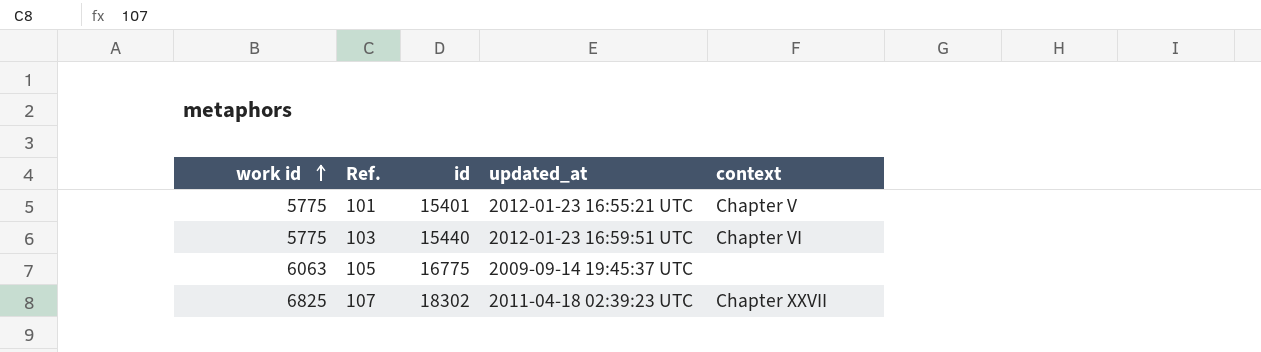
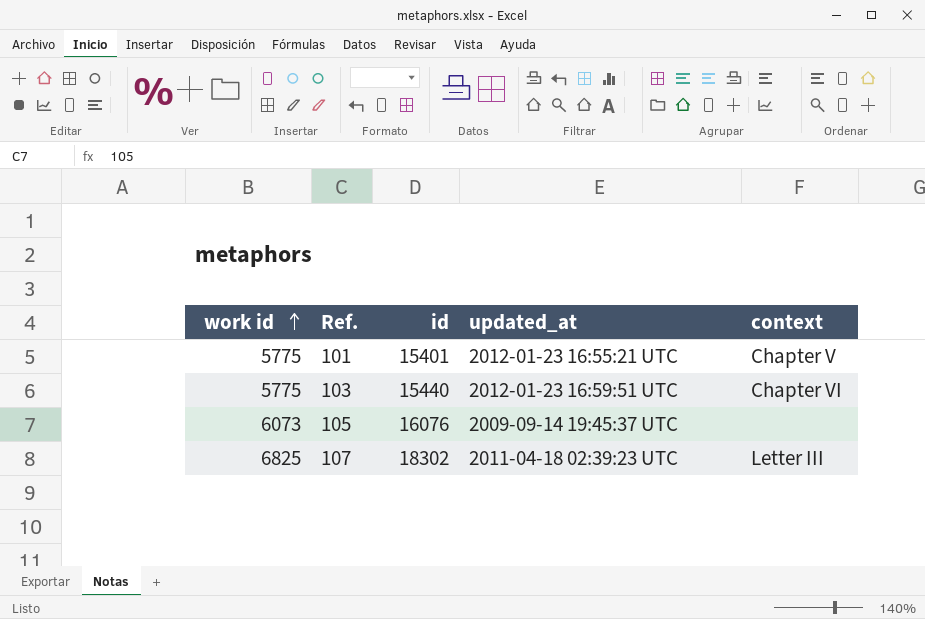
105 | work id: 6063 -> 6073
105 | id: 16775 -> 16076
107 | context: Chapter XXVII -> Letter III

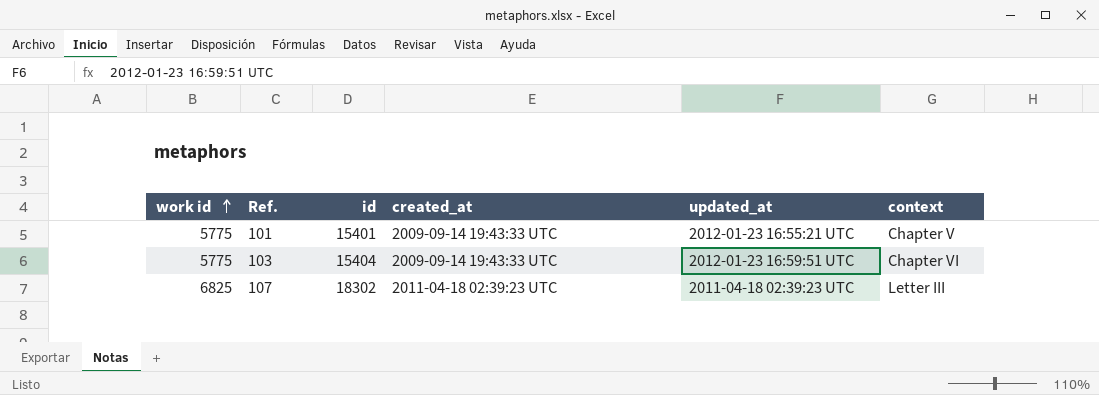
column created_at | position: none -> 4
row 105: 6073 | 16076 | 2009-09-14 19:45:37 UTC | none -> none
103 | id: 15440 -> 15404

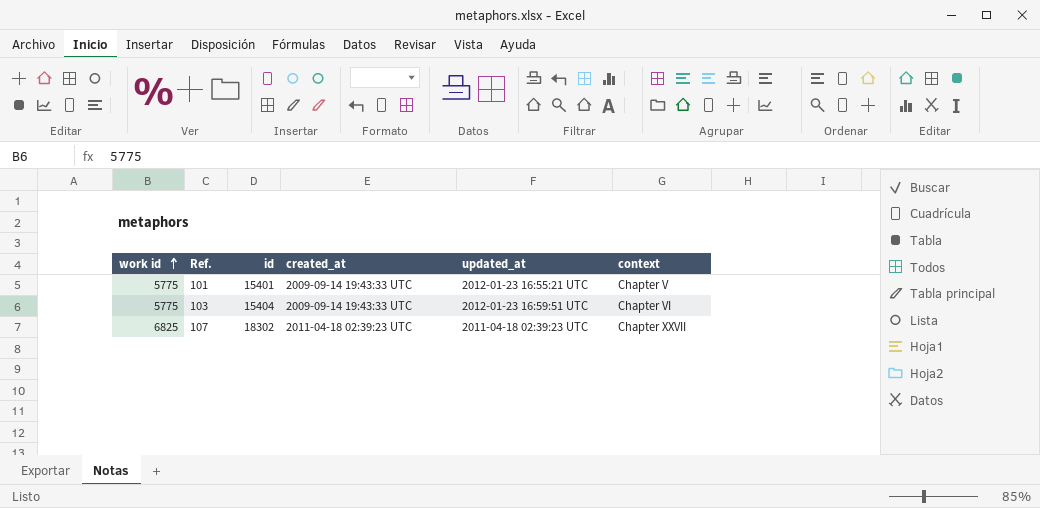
107 | context: Letter III -> Chapter XXVII

